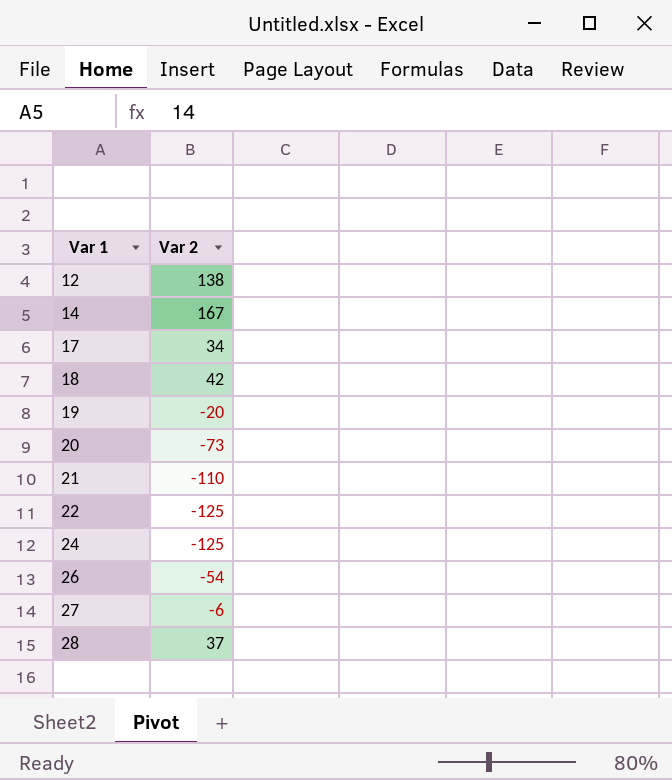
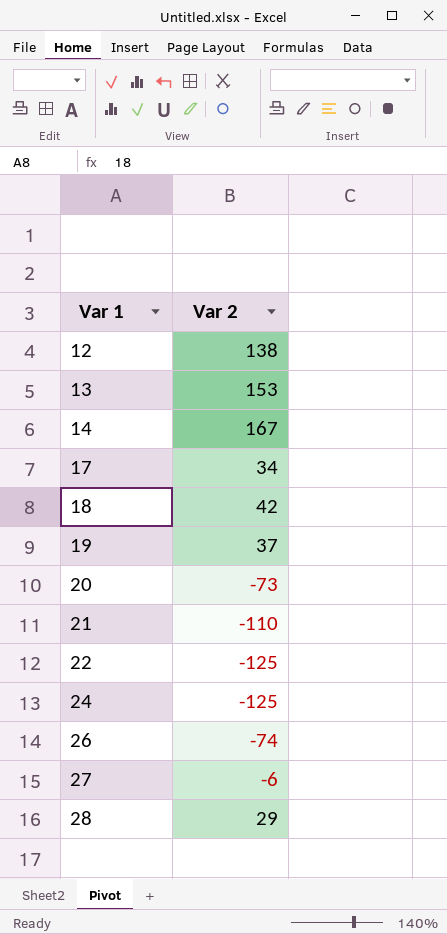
row 13: none -> 153
19 | Var 2: -20 -> 37
26 | Var 2: -54 -> -74
28 | Var 2: 37 -> 29

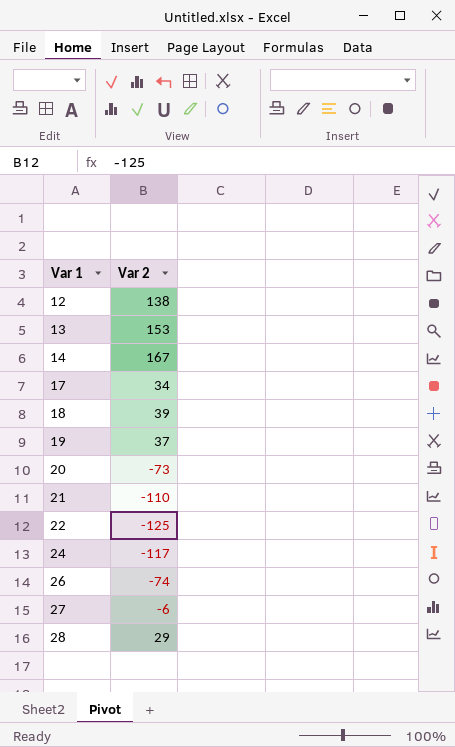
18 | Var 2: 42 -> 39
24 | Var 2: -125 -> -117

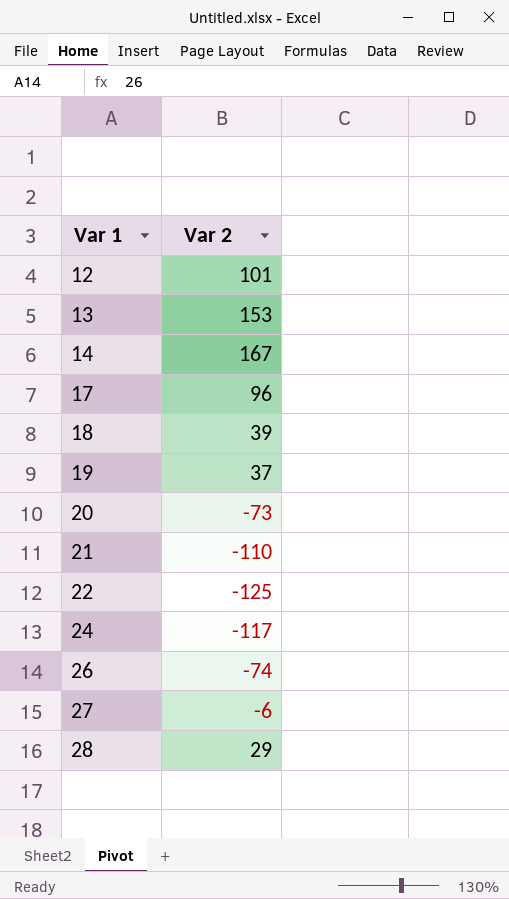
12 | Var 2: 138 -> 101
17 | Var 2: 34 -> 96

